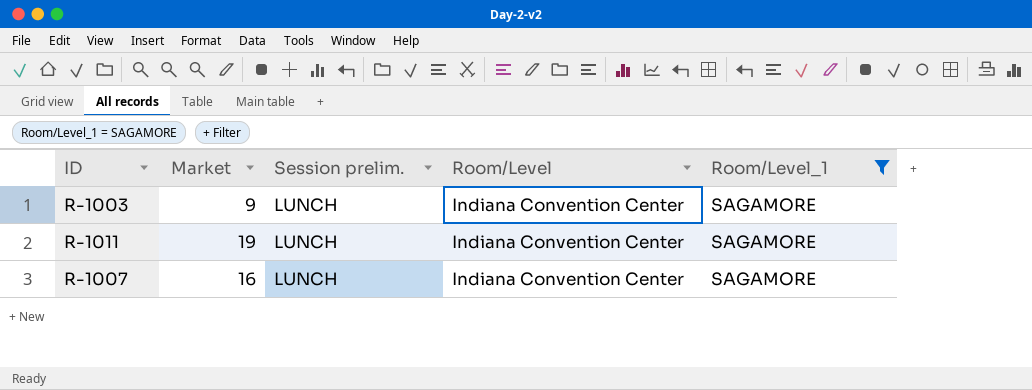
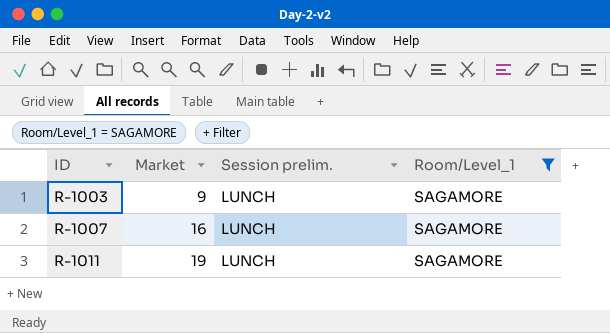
row order: none -> ID ascending
column Room/Level | position: 4 -> none

